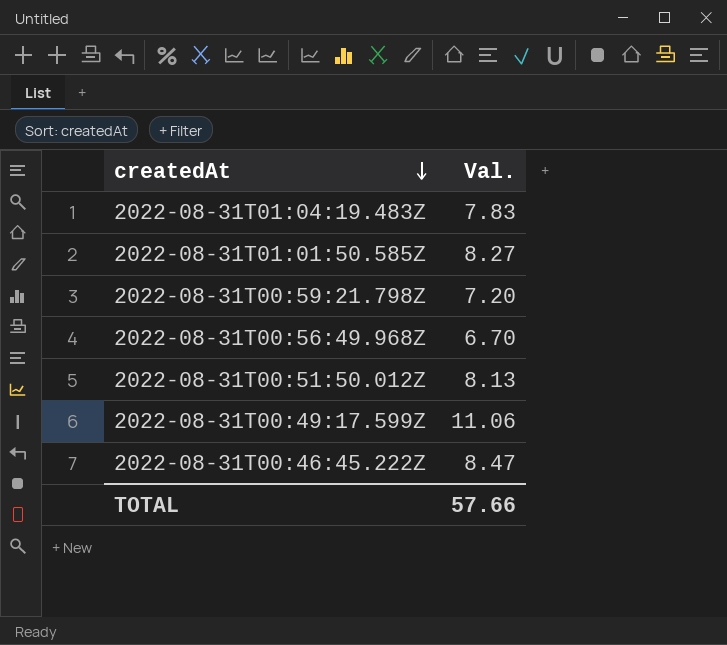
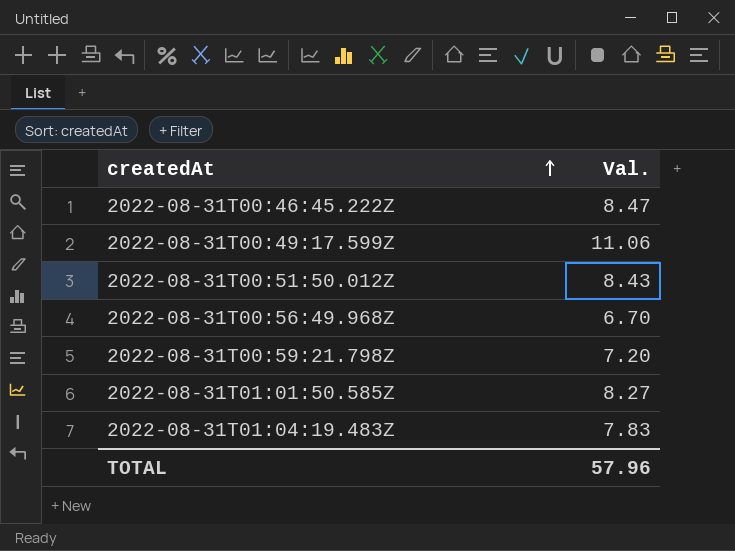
row order: createdAt descending -> createdAt ascending
2022-08-31T00:51:50.012Z | Val.: 8.13 -> 8.43
TOTAL | Val.: 57.66 -> 57.96

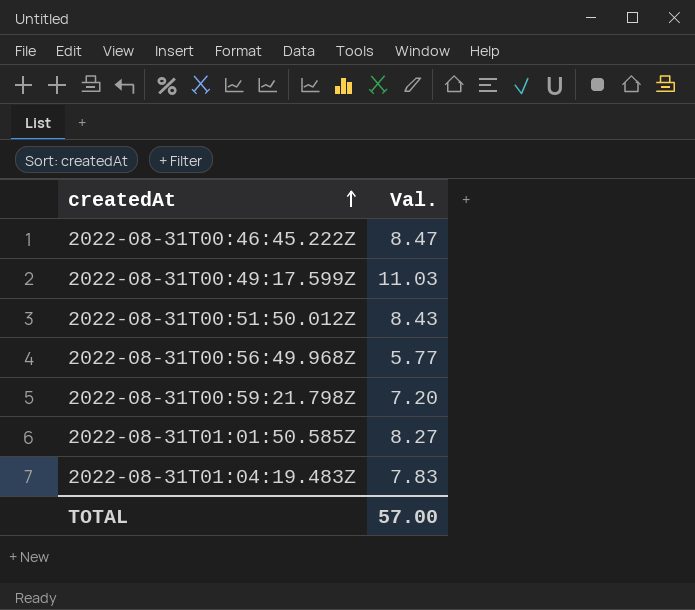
2022-08-31T00:49:17.599Z | Val.: 11.06 -> 11.03
2022-08-31T00:56:49.968Z | Val.: 6.70 -> 5.77
TOTAL | Val.: 57.96 -> 57.00

